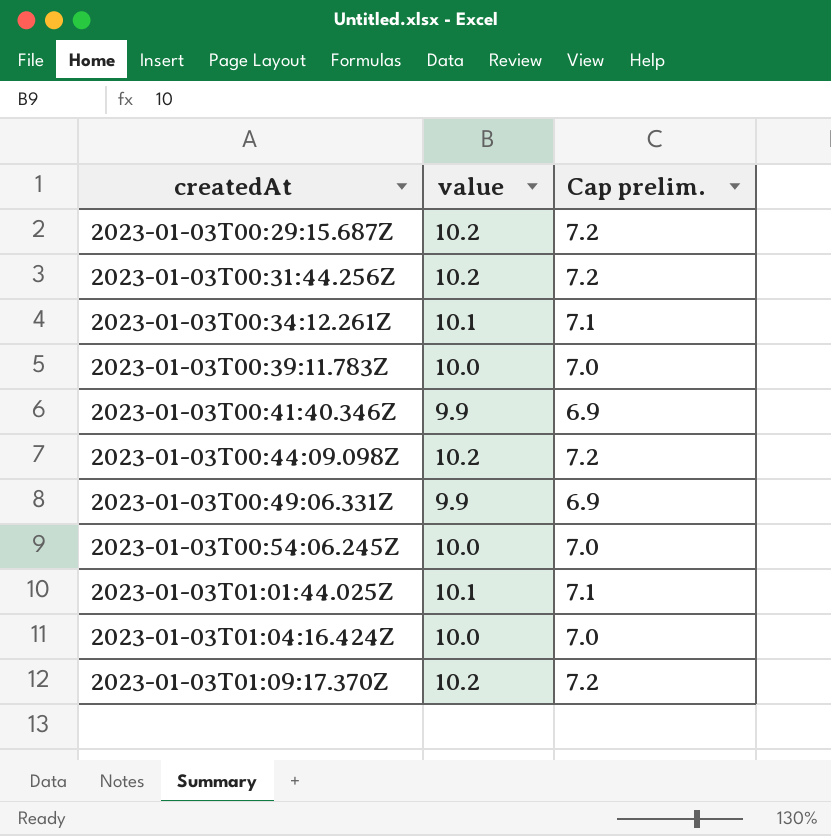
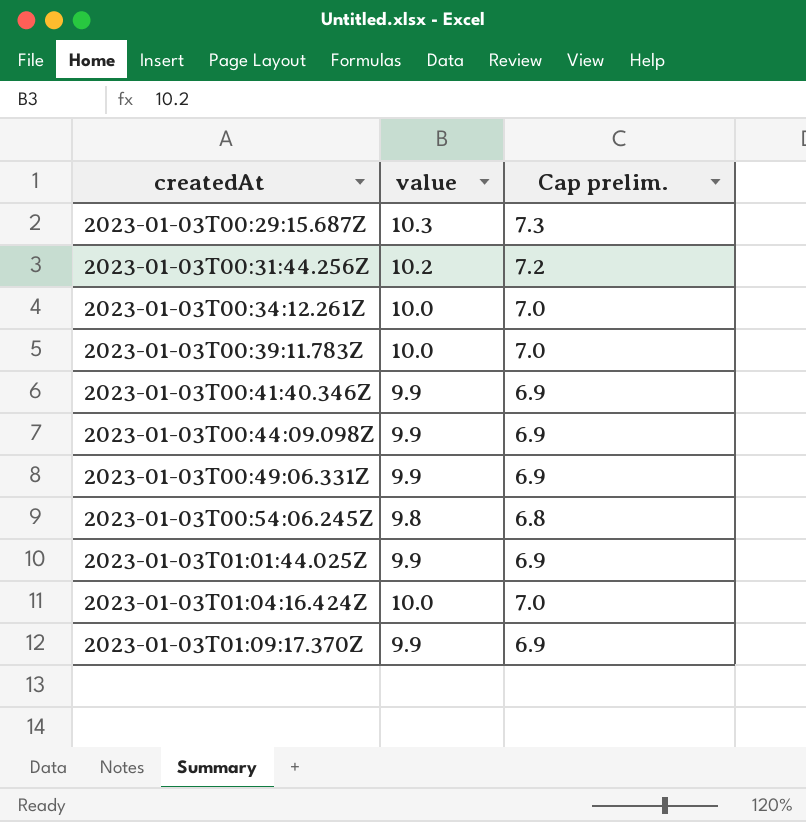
2023-01-03T00:29:15.687Z | value: 10.2 -> 10.3
2023-01-03T00:29:15.687Z | Cap prelim.: 7.2 -> 7.3
2023-01-03T00:34:12.261Z | value: 10.1 -> 10.0
2023-01-03T00:34:12.261Z | Cap prelim.: 7.1 -> 7.0
2023-01-03T00:44:09.098Z | value: 10.2 -> 9.9
2023-01-03T00:44:09.098Z | Cap prelim.: 7.2 -> 6.9
2023-01-03T00:54:06.245Z | value: 10.0 -> 9.8
2023-01-03T00:54:06.245Z | Cap prelim.: 7.0 -> 6.8
2023-01-03T01:01:44.025Z | value: 10.1 -> 9.9
2023-01-03T01:01:44.025Z | Cap prelim.: 7.1 -> 6.9
2023-01-03T01:09:17.370Z | value: 10.2 -> 9.9
2023-01-03T01:09:17.370Z | Cap prelim.: 7.2 -> 6.9

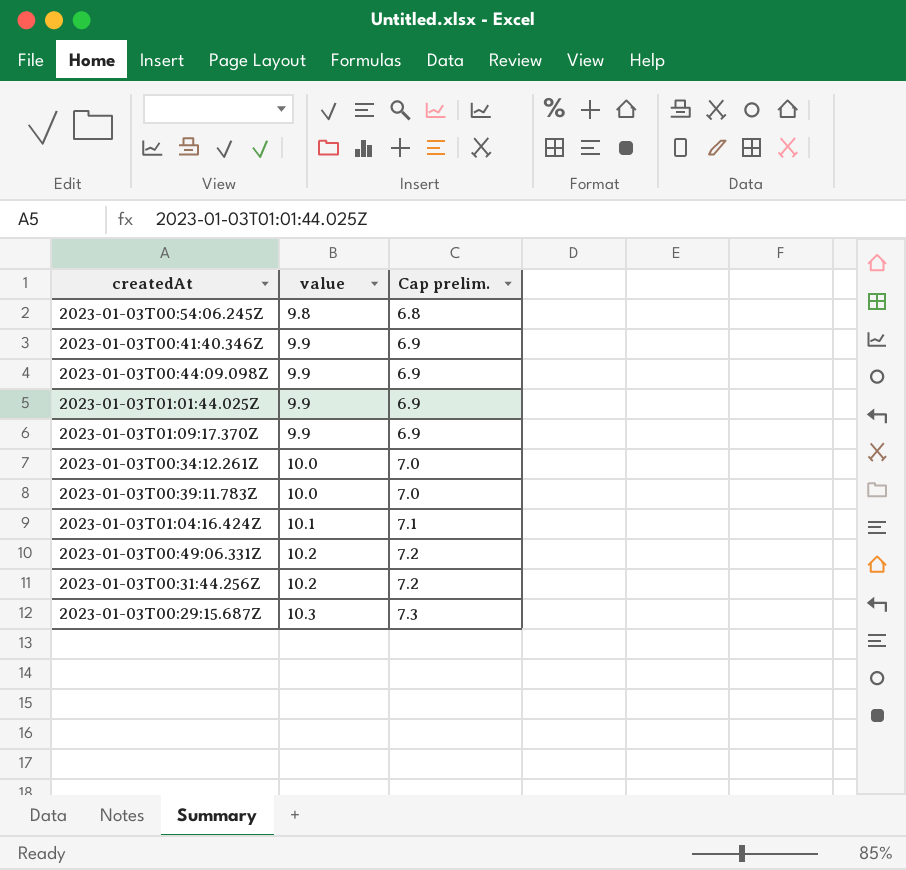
row order: createdAt ascending -> value ascending
2023-01-03T01:04:16.424Z | value: 10.0 -> 10.1
2023-01-03T01:04:16.424Z | Cap prelim.: 7.0 -> 7.1
2023-01-03T00:49:06.331Z | value: 9.9 -> 10.2
2023-01-03T00:49:06.331Z | Cap prelim.: 6.9 -> 7.2

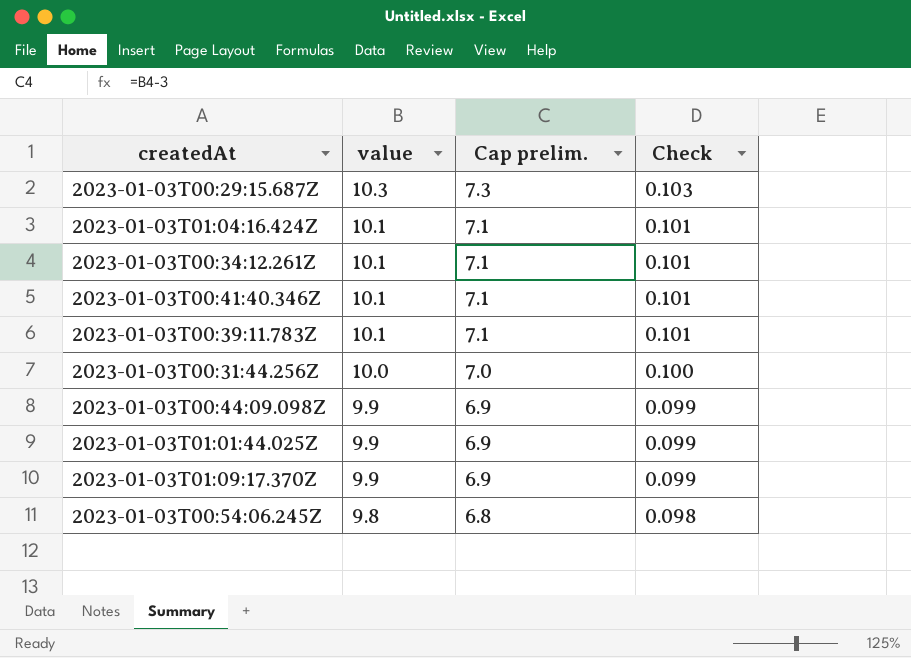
row order: value ascending -> value descending
column Check | formula: none -> [value] * 0.01
row 2023-01-03T00:49:06.331Z: 10.2 | 7.2 -> none
2023-01-03T00:34:12.261Z | value: 10.0 -> 10.1
2023-01-03T00:34:12.261Z | Cap prelim.: 7.0 -> 7.1
2023-01-03T00:41:40.346Z | value: 9.9 -> 10.1
2023-01-03T00:41:40.346Z | Cap prelim.: 6.9 -> 7.1
2023-01-03T00:39:11.783Z | value: 10.0 -> 10.1
2023-01-03T00:39:11.783Z | Cap prelim.: 7.0 -> 7.1
2023-01-03T00:31:44.256Z | value: 10.2 -> 10.0
2023-01-03T00:31:44.256Z | Cap prelim.: 7.2 -> 7.0

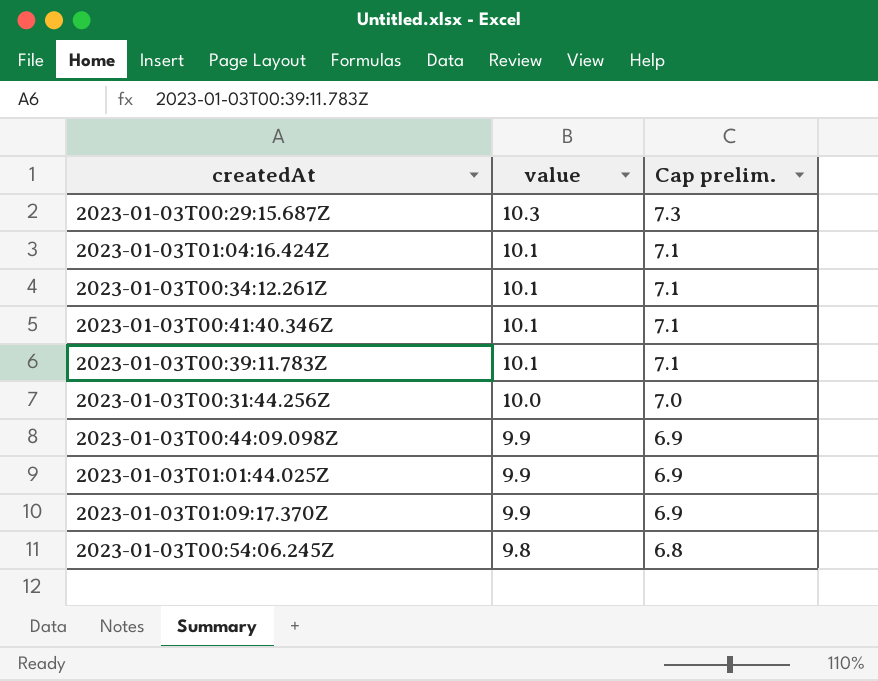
column Check | formula: [value] * 0.01 -> none

